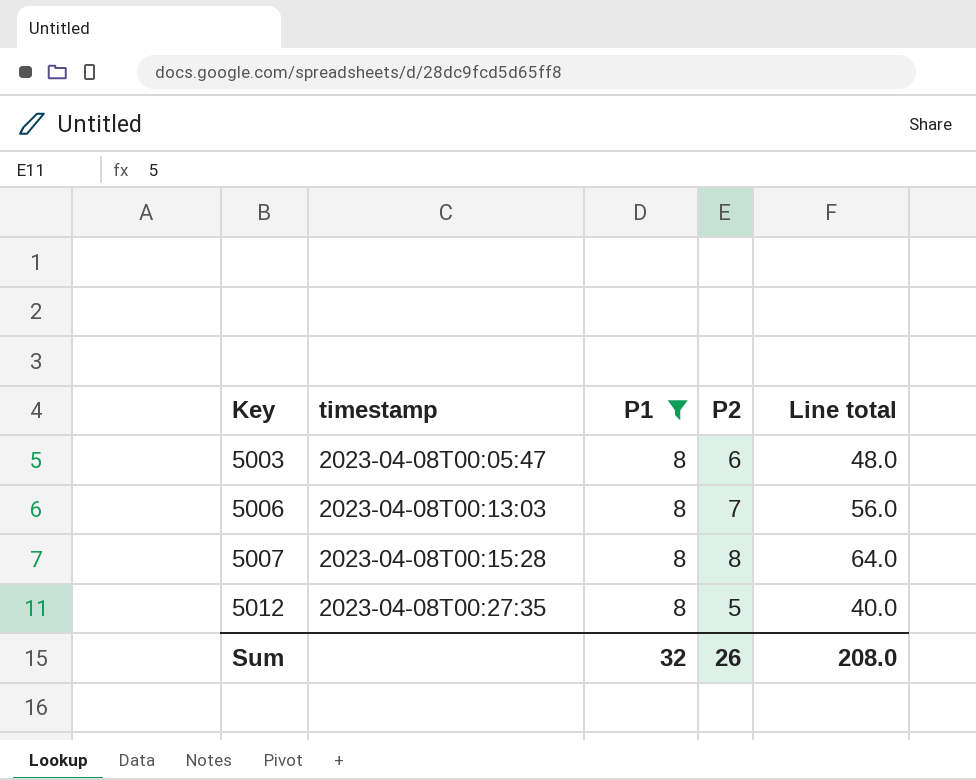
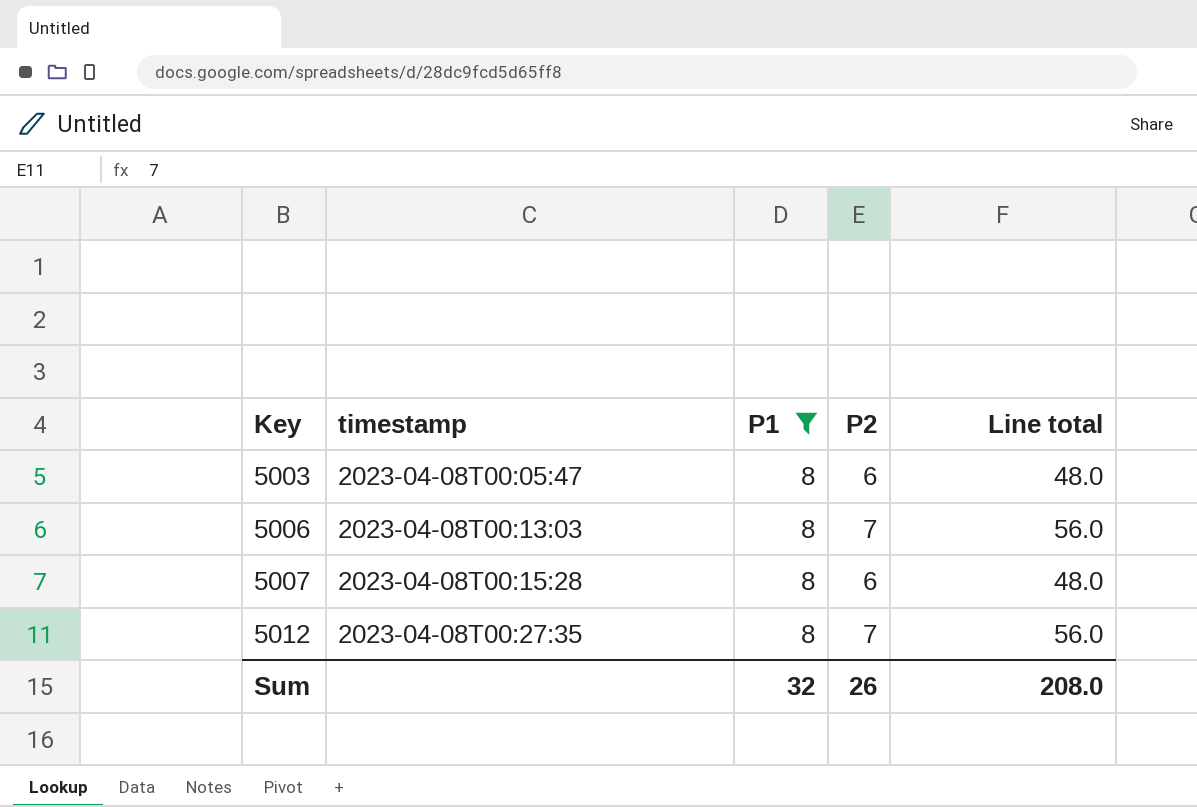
5007 | P2: 8 -> 6
5007 | Line total: 64.0 -> 48.0
5012 | P2: 5 -> 7
5012 | Line total: 40.0 -> 56.0

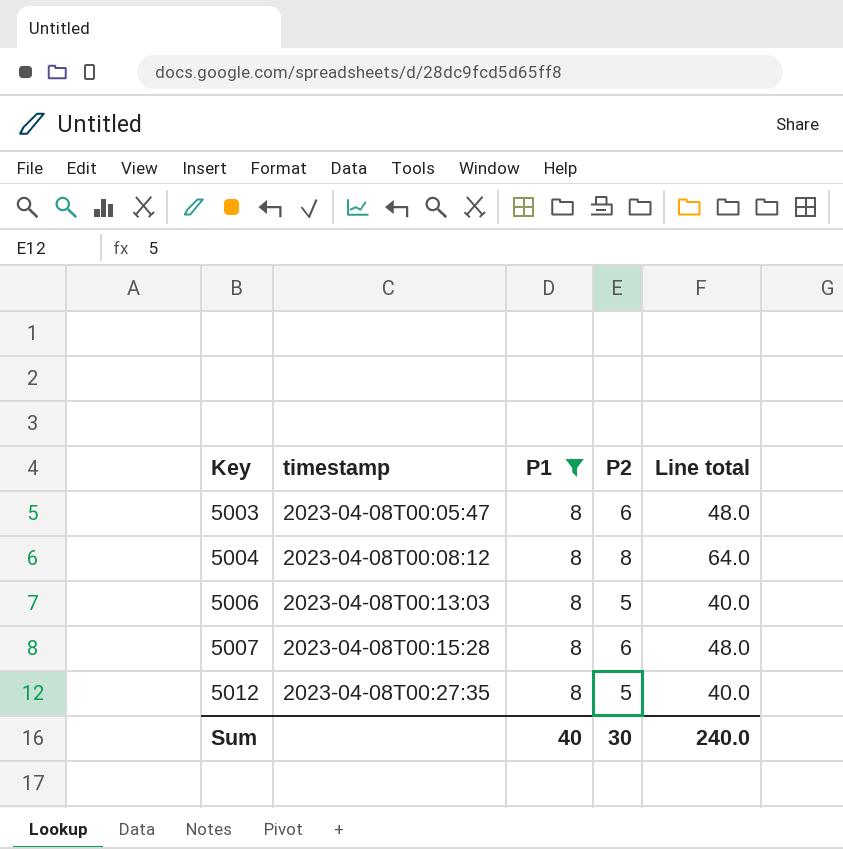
row 5004: none -> 2023-04-08T00:08:12 | 8 | 8 | 64.0
5006 | P2: 7 -> 5
5006 | Line total: 56.0 -> 40.0
5012 | P2: 7 -> 5
5012 | Line total: 56.0 -> 40.0
Sum | P1: 32 -> 40
Sum | P2: 26 -> 30
Sum | Line total: 208.0 -> 240.0

